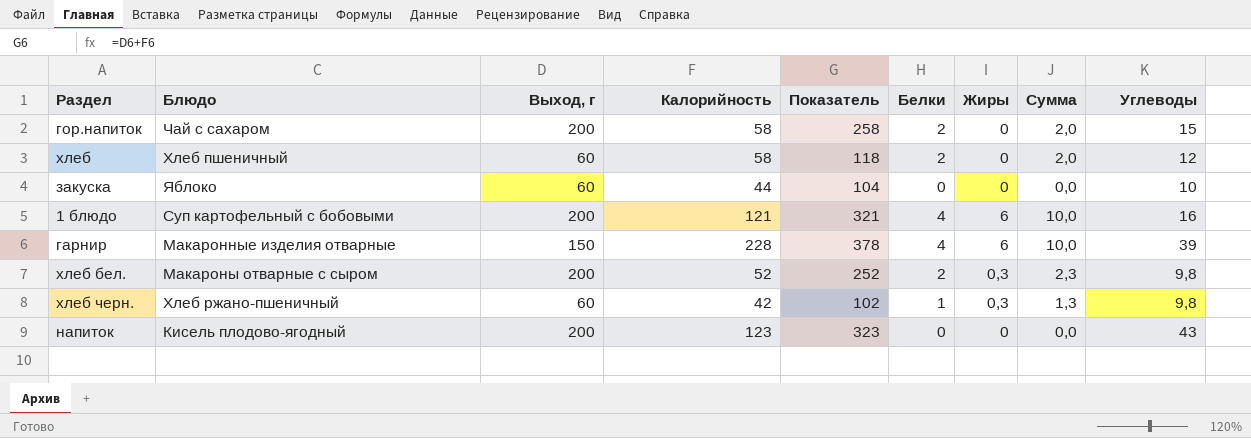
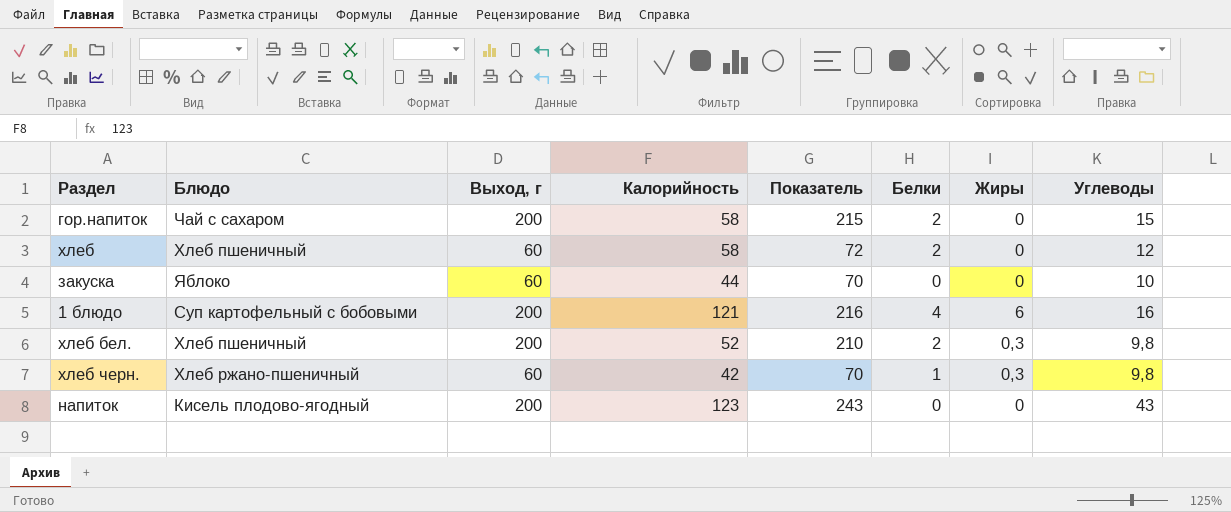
column Сумма | formula: [Белки] + [Жиры] -> none
column Показатель | formula: [Выход, г] + [Калорийность] -> [Выход, г] + [Углеводы]
row гарнир: Макаронные изделия отварные | 150 | 228 | 378 | 4 | 6 | 10,0 | 39 -> none
хлеб бел. | Блюдо: Макароны отварные с сыром -> Хлеб пшеничный

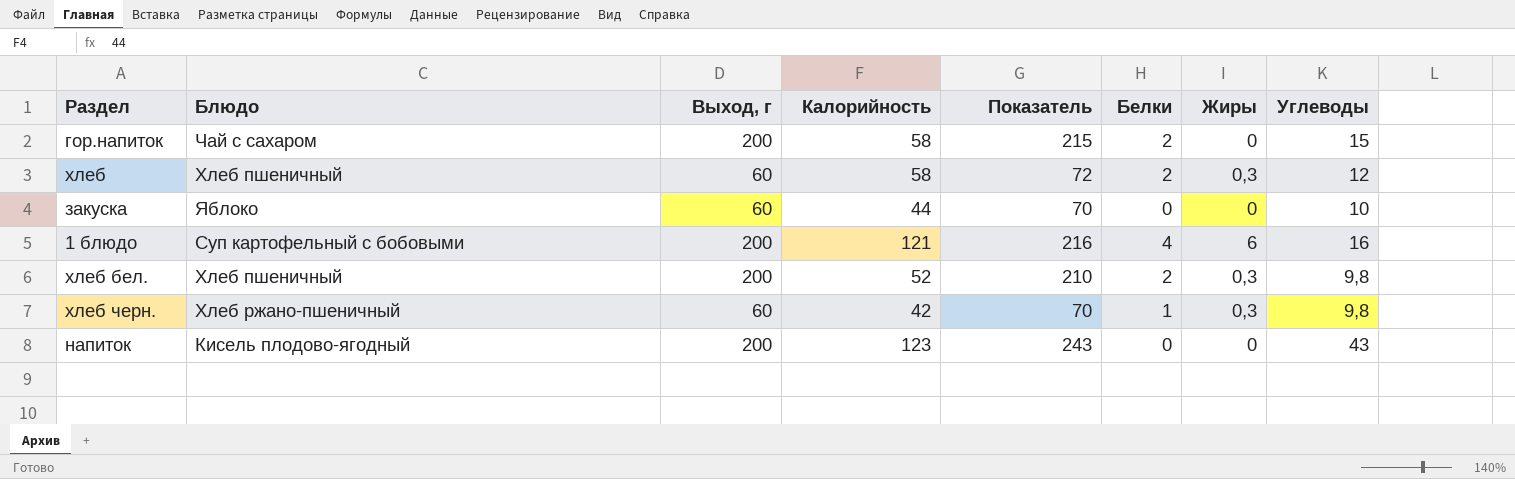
хлеб | Жиры: 0 -> 0,3

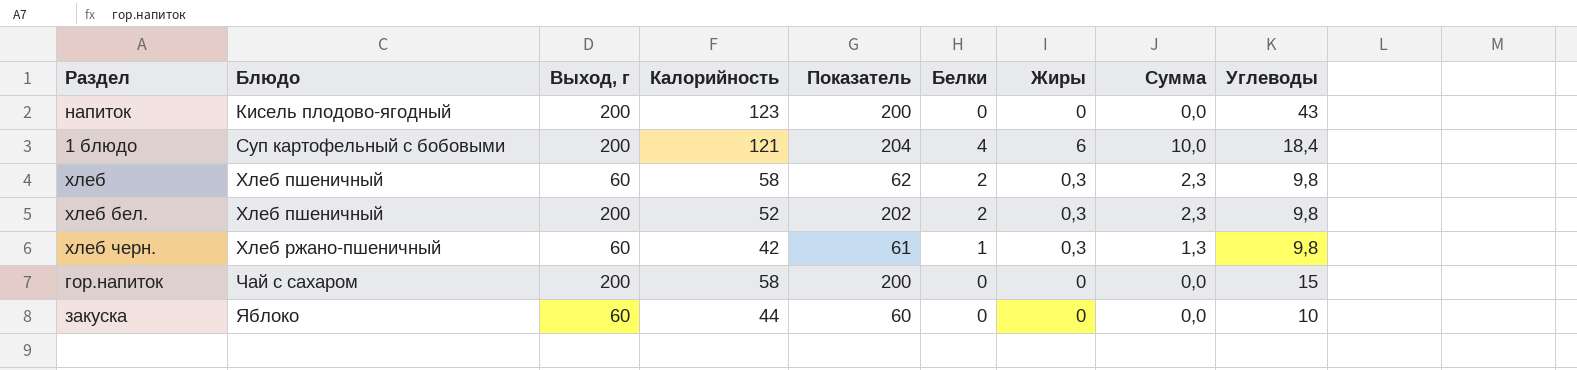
row order: none -> Блюдо ascending
column Показатель | formula: [Выход, г] + [Углеводы] -> [Выход, г] + [Белки]
column Сумма | formula: none -> [Белки] + [Жиры]
1 блюдо | Углеводы: 16 -> 18,4
хлеб | Углеводы: 12 -> 9,8
гор.напиток | Белки: 2 -> 0

